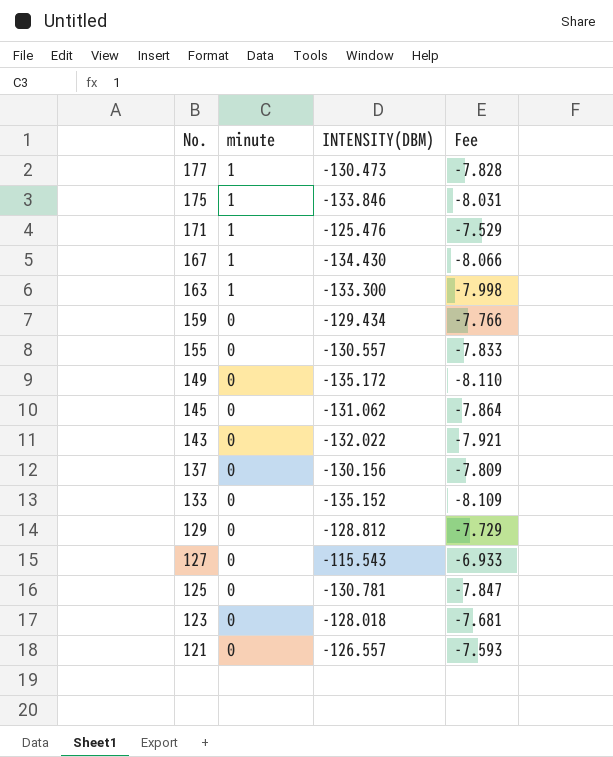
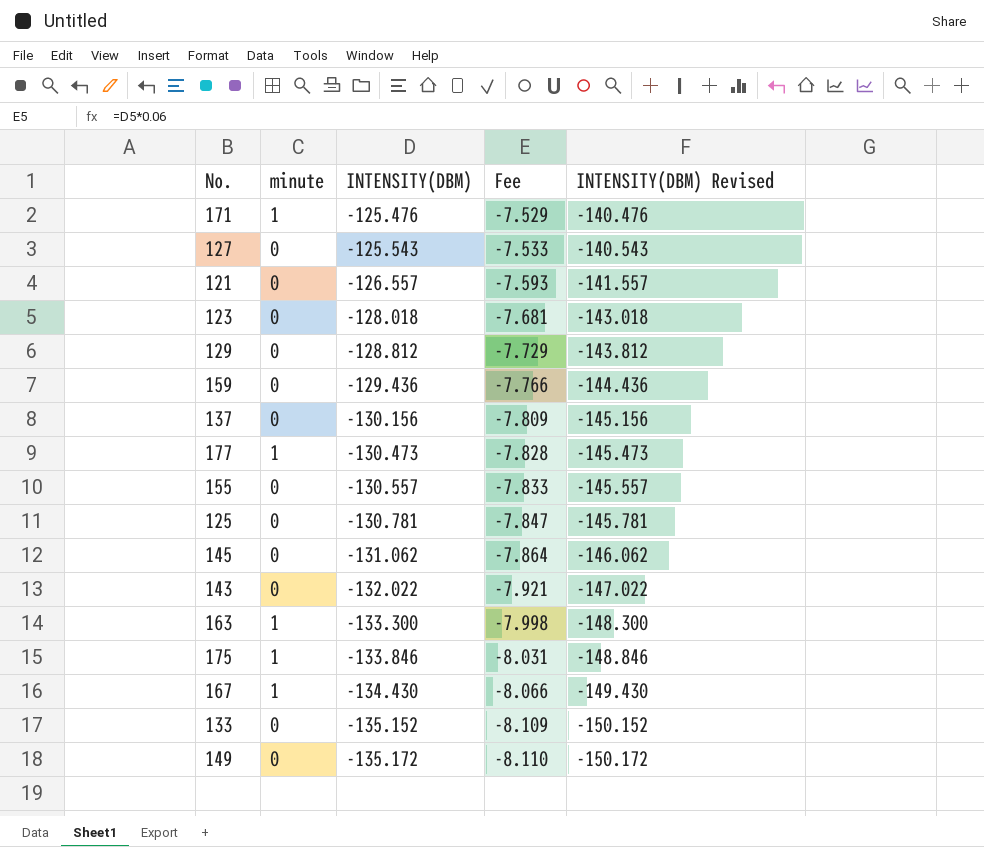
row order: No. descending -> INTENSITY(DBM) descending
column INTENSITY(DBM) Revised | formula: none -> [INTENSITY(DBM)] - 15
127 | INTENSITY(DBM): -115.543 -> -125.543
127 | Fee: -6.933 -> -7.533
159 | INTENSITY(DBM): -129.434 -> -129.436

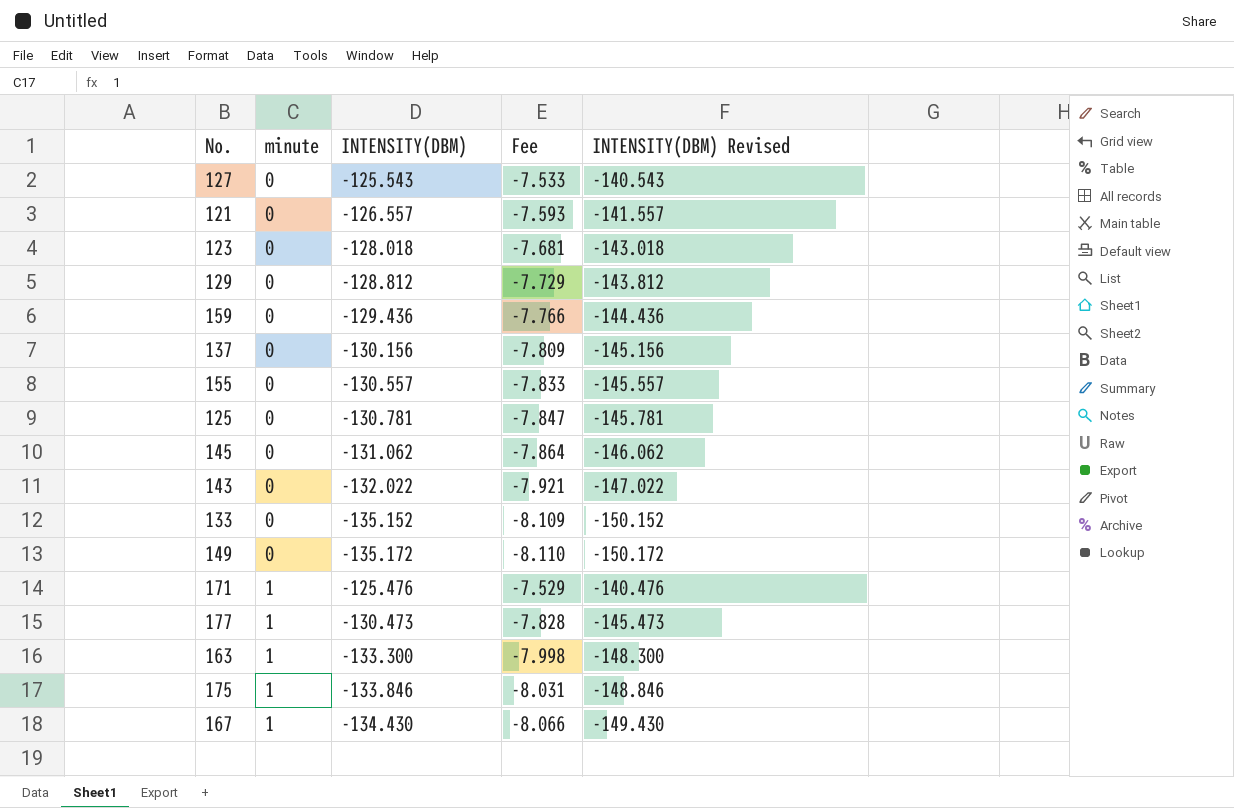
row order: INTENSITY(DBM) descending -> minute ascending

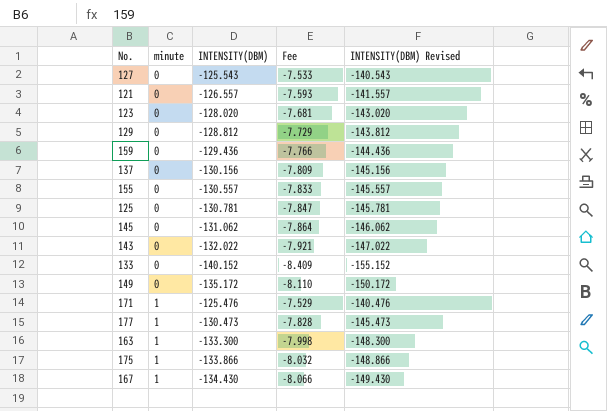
123 | INTENSITY(DBM): -128.018 -> -128.020
123 | INTENSITY(DBM) Revised: -143.018 -> -143.020
133 | INTENSITY(DBM): -135.152 -> -140.152
133 | Fee: -8.109 -> -8.409
133 | INTENSITY(DBM) Revised: -150.152 -> -155.152
175 | INTENSITY(DBM): -133.846 -> -133.866
175 | Fee: -8.031 -> -8.032
175 | INTENSITY(DBM) Revised: -148.846 -> -148.866

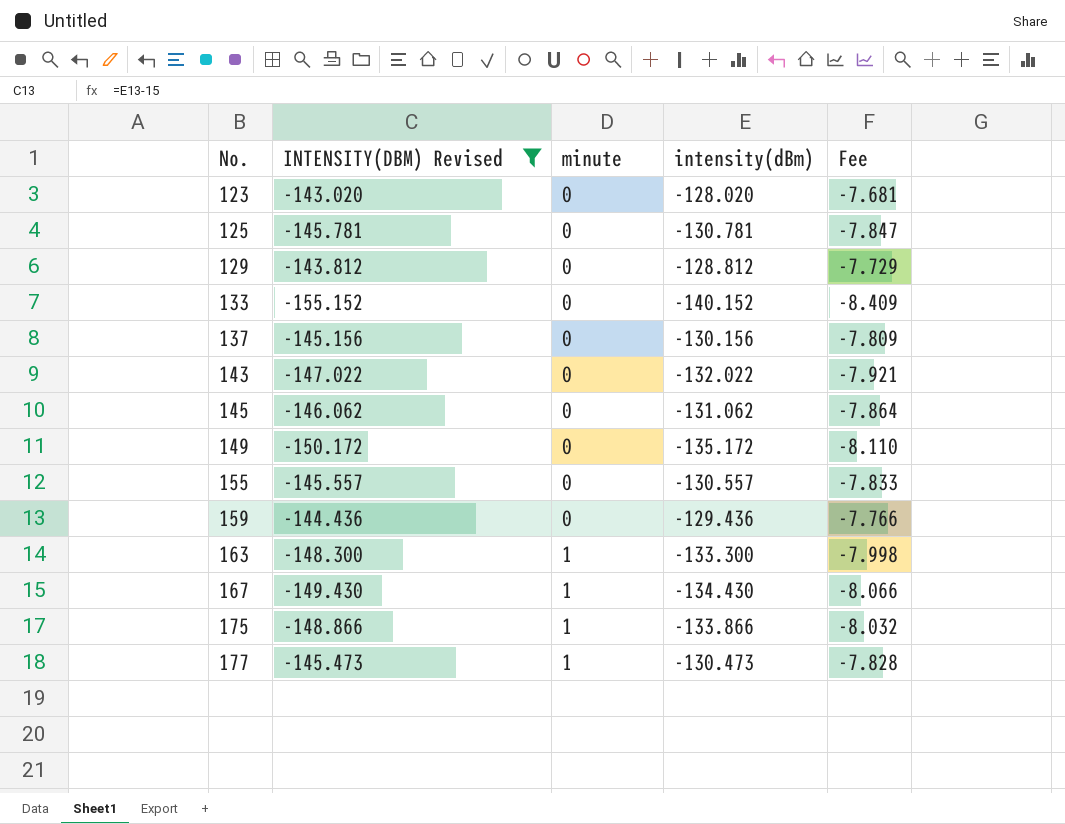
filter: none -> INTENSITY(DBM) Revised <= -143.020
row order: minute ascending -> No. ascending
column INTENSITY(DBM) Revised | position: 5 -> 2
column name: INTENSITY(DBM) -> intensity(dBm)

